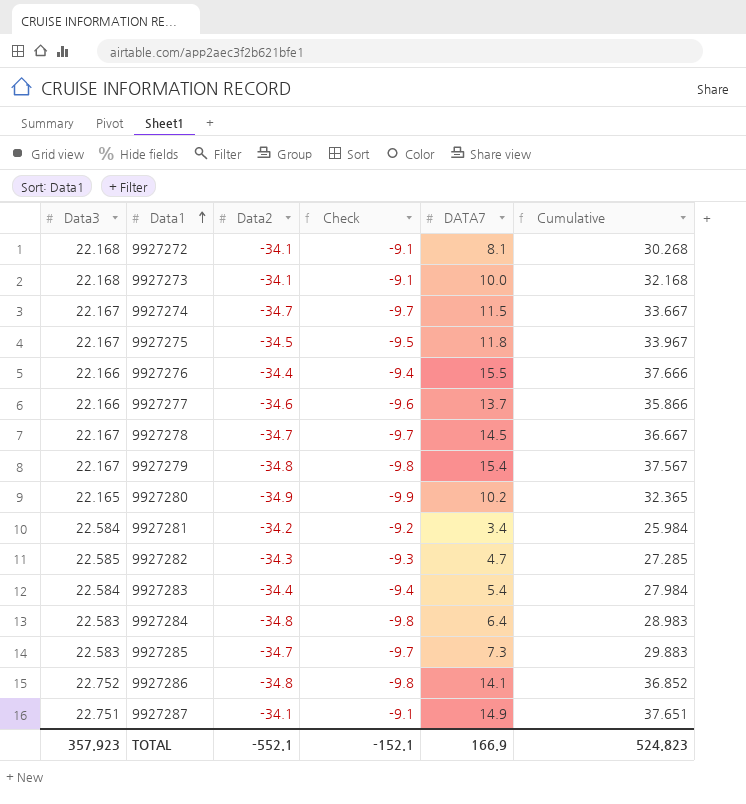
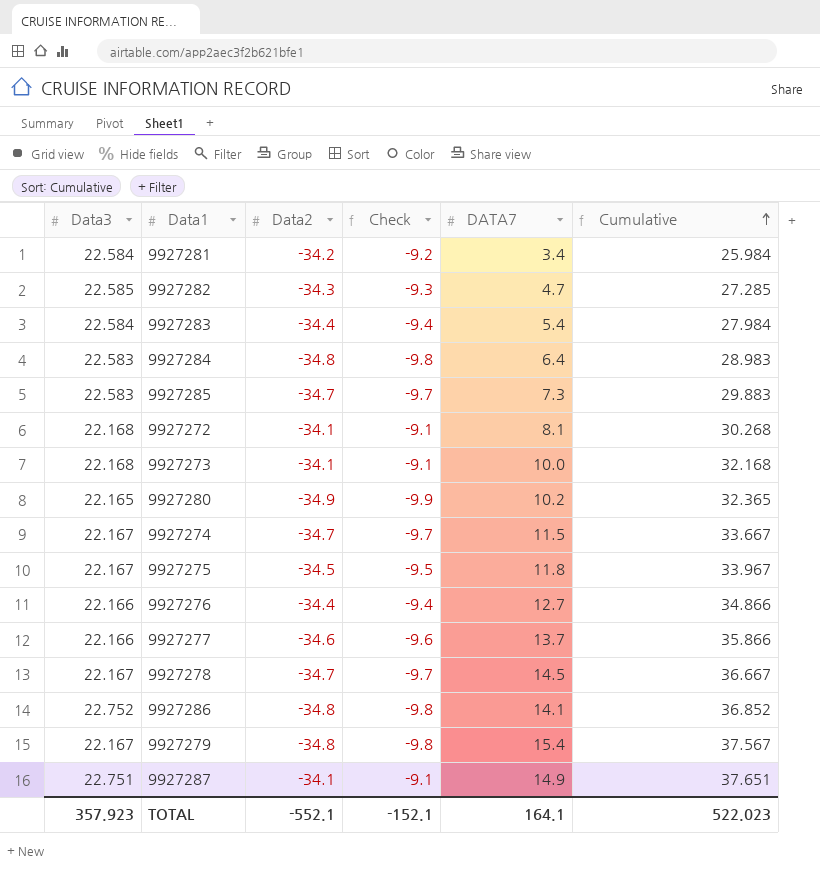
row order: Data1 ascending -> Cumulative ascending
9927276 | DATA7: 15.5 -> 12.7
9927276 | Cumulative: 37.666 -> 34.866
TOTAL | DATA7: 166.9 -> 164.1
TOTAL | Cumulative: 524.823 -> 522.023

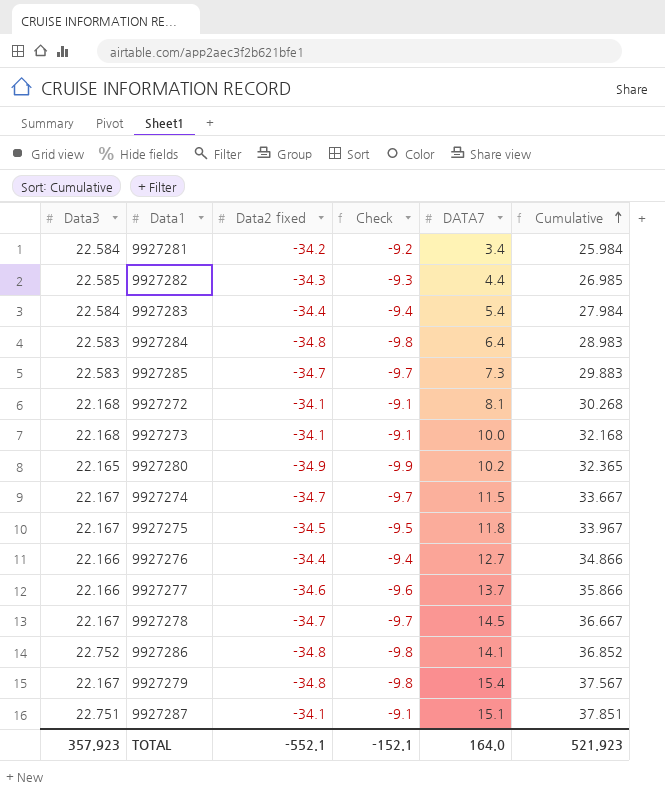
column name: Data2 -> Data2 fixed
9927282 | DATA7: 4.7 -> 4.4
9927282 | Cumulative: 27.285 -> 26.985
9927287 | DATA7: 14.9 -> 15.1
9927287 | Cumulative: 37.651 -> 37.851
TOTAL | DATA7: 164.1 -> 164.0
TOTAL | Cumulative: 522.023 -> 521.923

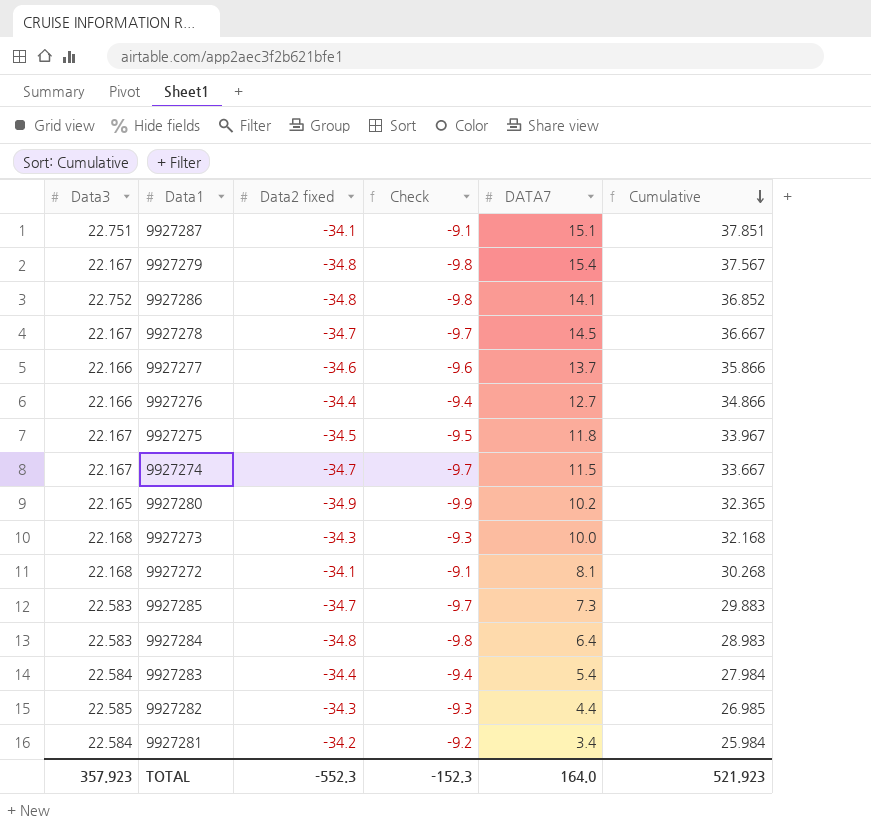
row order: Cumulative ascending -> Cumulative descending
9927273 | Data2 fixed: -34.1 -> -34.3
9927273 | Check: -9.1 -> -9.3
TOTAL | Data2 fixed: -552.1 -> -552.3
TOTAL | Check: -152.1 -> -152.3

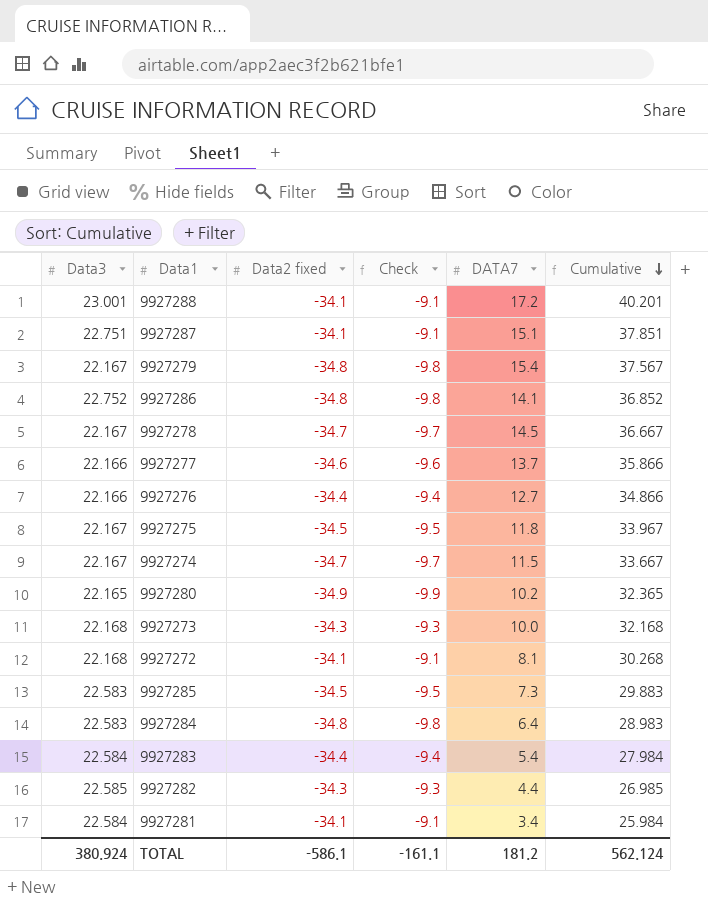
row 9927288: none -> 23.001 | -34.1 | -9.1 | 17.2 | 40.201
9927285 | Data2 fixed: -34.7 -> -34.5
9927285 | Check: -9.7 -> -9.5
9927281 | Data2 fixed: -34.2 -> -34.1
9927281 | Check: -9.2 -> -9.1
TOTAL | Data3: 357.923 -> 380.924
TOTAL | Data2 fixed: -552.3 -> -586.1
TOTAL | Check: -152.3 -> -161.1
TOTAL | DATA7: 164.0 -> 181.2
TOTAL | Cumulative: 521.923 -> 562.124

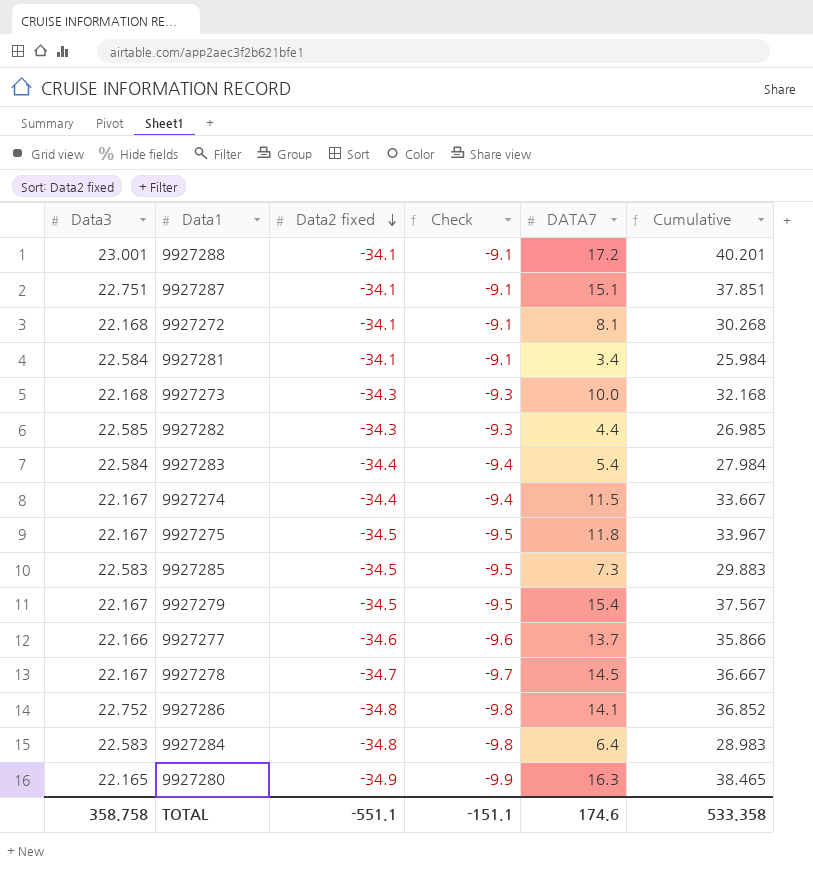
row order: Cumulative descending -> Data2 fixed descending
row 9927276: 22.166 | -34.4 | -9.4 | 12.7 | 34.866 -> none
9927274 | Data2 fixed: -34.7 -> -34.4
9927274 | Check: -9.7 -> -9.4
9927279 | Data2 fixed: -34.8 -> -34.5
9927279 | Check: -9.8 -> -9.5
9927280 | DATA7: 10.2 -> 16.3
9927280 | Cumulative: 32.365 -> 38.465
TOTAL | Data3: 380.924 -> 358.758
TOTAL | Data2 fixed: -586.1 -> -551.1
TOTAL | Check: -161.1 -> -151.1
TOTAL | DATA7: 181.2 -> 174.6
TOTAL | Cumulative: 562.124 -> 533.358

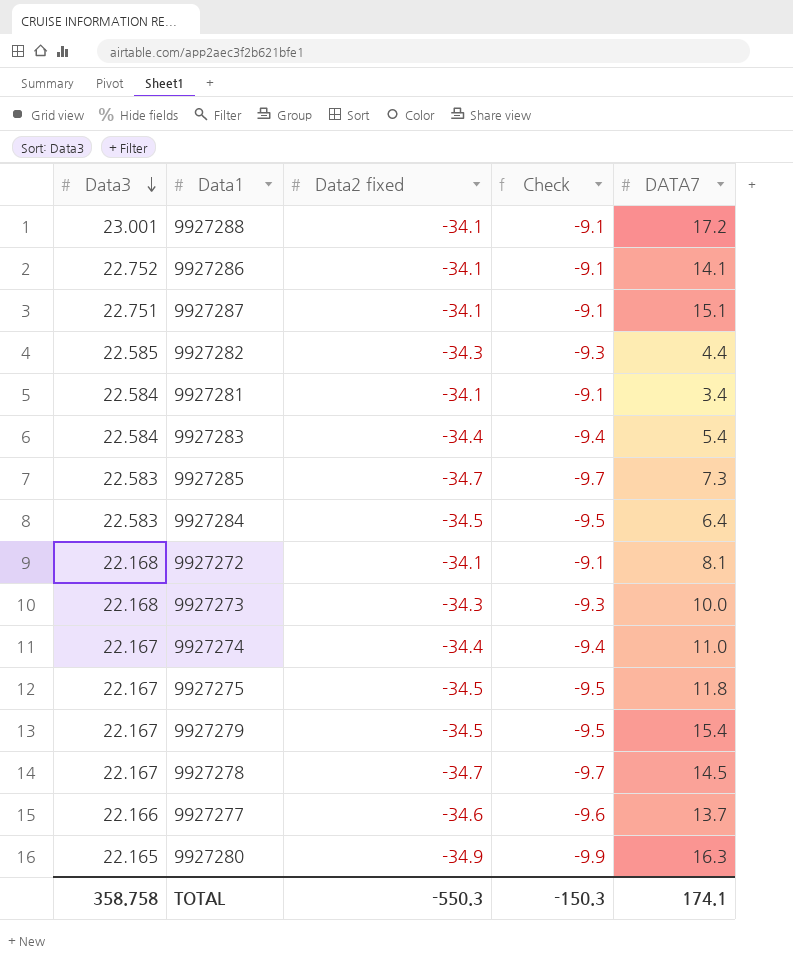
row order: Data2 fixed descending -> Data3 descending
column Cumulative | formula: [Data3] + [DATA7] -> none
9927286 | Data2 fixed: -34.8 -> -34.1
9927286 | Check: -9.8 -> -9.1
9927285 | Data2 fixed: -34.5 -> -34.7
9927285 | Check: -9.5 -> -9.7
9927284 | Data2 fixed: -34.8 -> -34.5
9927284 | Check: -9.8 -> -9.5
9927274 | DATA7: 11.5 -> 11.0
TOTAL | Data2 fixed: -551.1 -> -550.3
TOTAL | Check: -151.1 -> -150.3
TOTAL | DATA7: 174.6 -> 174.1

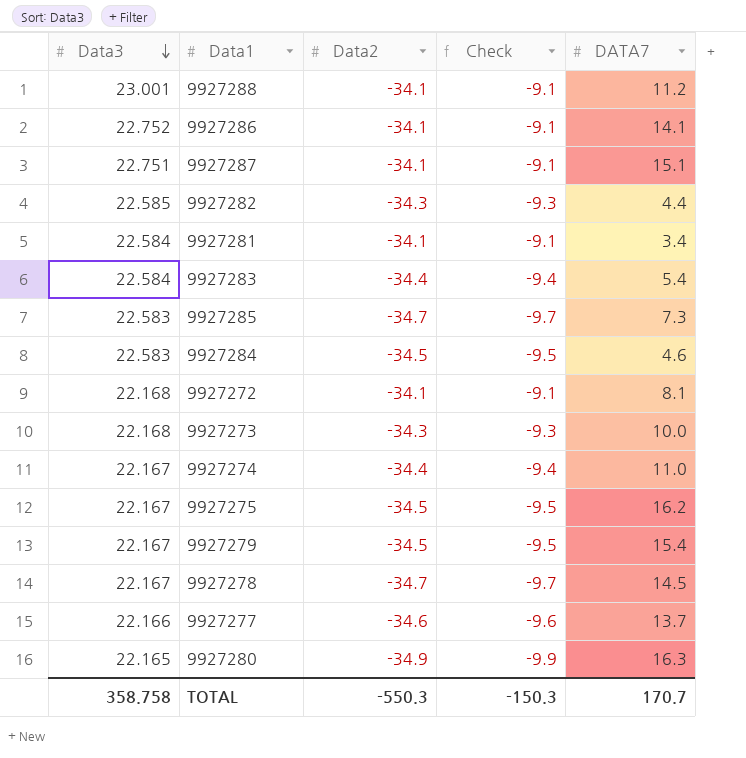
column name: Data2 fixed -> Data2
9927288 | DATA7: 17.2 -> 11.2
9927284 | DATA7: 6.4 -> 4.6
9927275 | DATA7: 11.8 -> 16.2
TOTAL | DATA7: 174.1 -> 170.7

